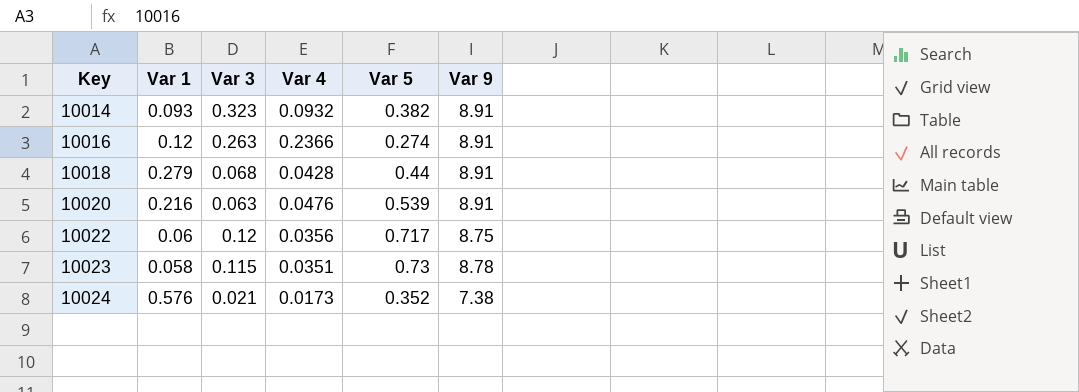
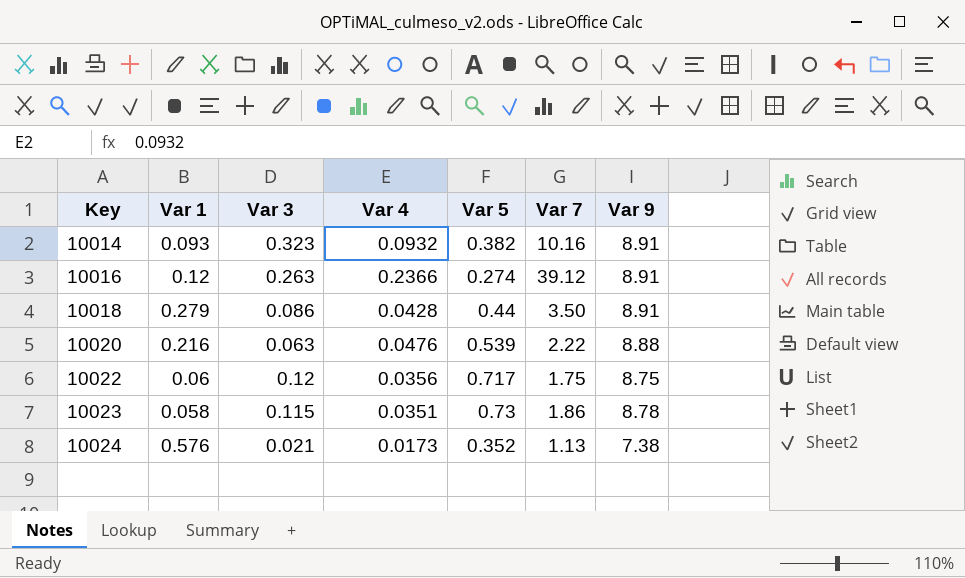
column Var 7 | position: none -> 6
10018 | Var 3: 0.068 -> 0.086
10020 | Var 9: 8.91 -> 8.88

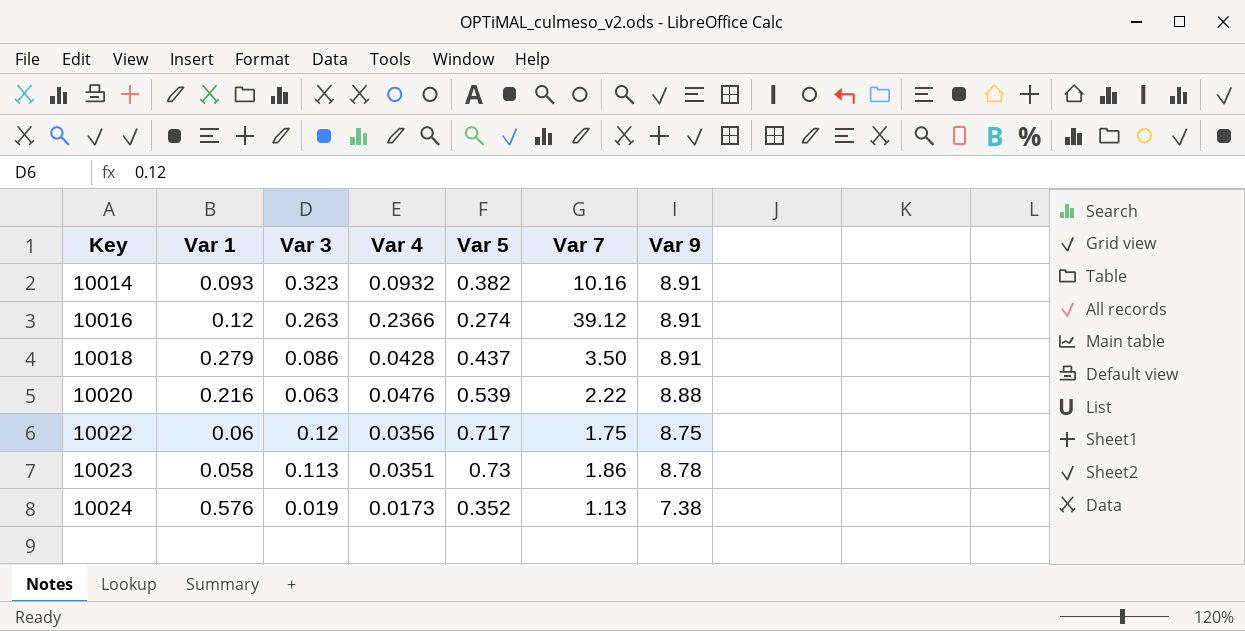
10018 | Var 5: 0.44 -> 0.437
10023 | Var 3: 0.115 -> 0.113
10024 | Var 3: 0.021 -> 0.019

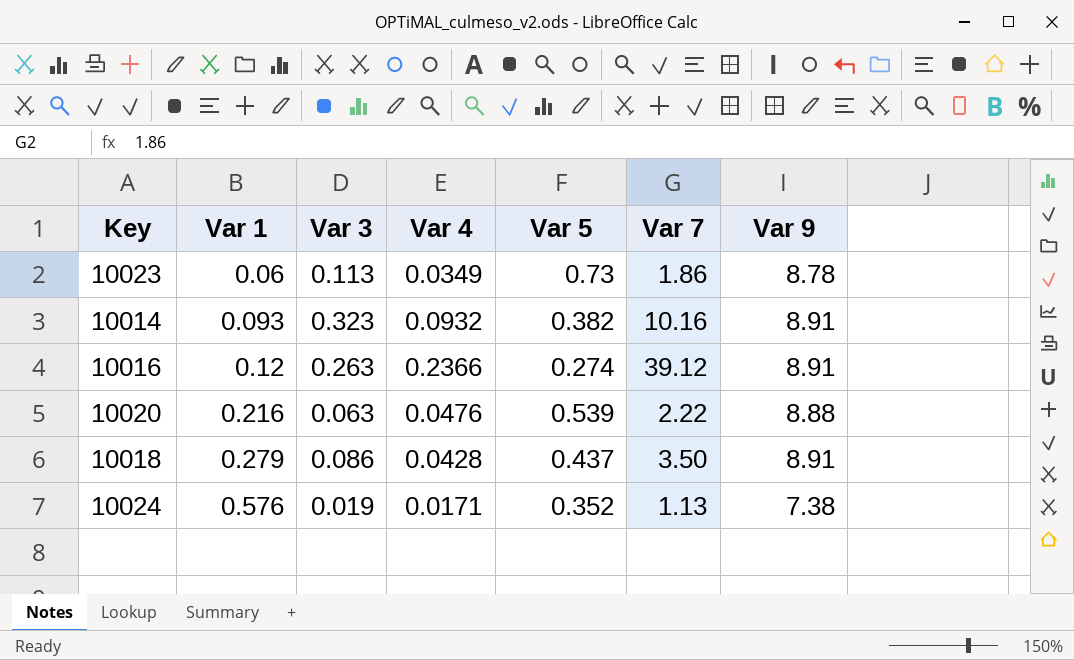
row order: Key ascending -> Var 1 ascending
row 10022: 0.06 | 0.12 | 0.0356 | 0.717 | 1.75 | 8.75 -> none
10023 | Var 1: 0.058 -> 0.06
10023 | Var 4: 0.0351 -> 0.0349
10024 | Var 4: 0.0173 -> 0.0171

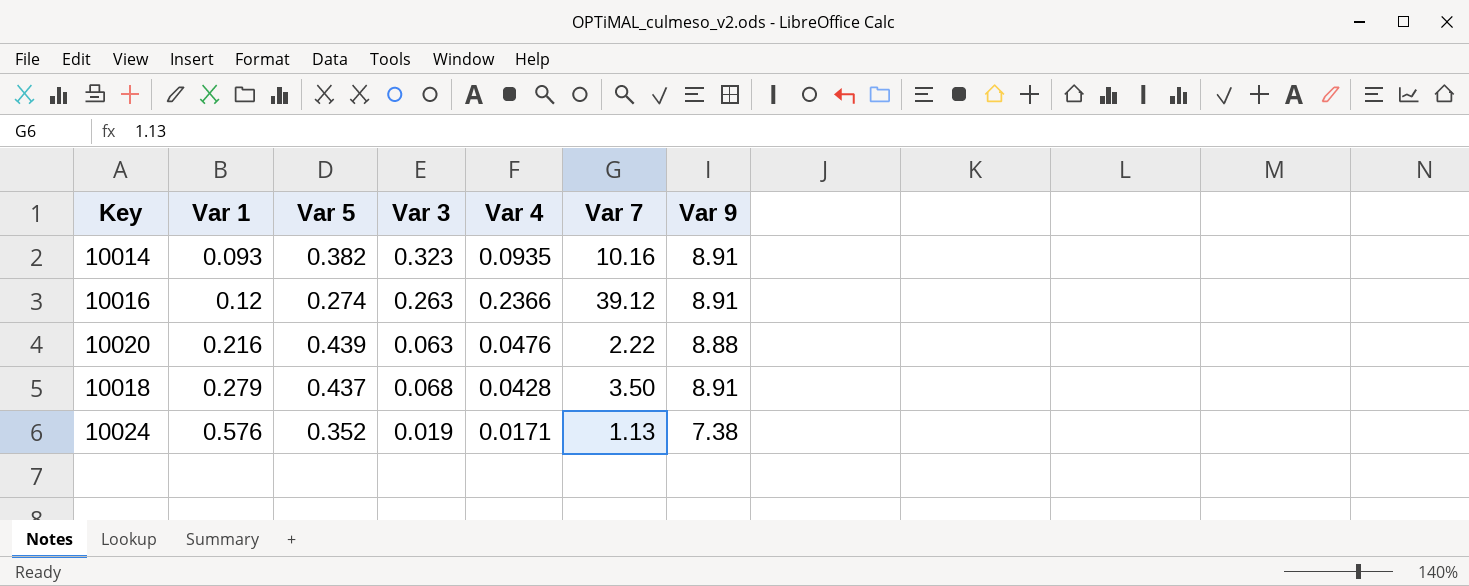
column Var 5 | position: 5 -> 3
row 10023: 0.06 | 0.113 | 0.0349 | 0.73 | 1.86 | 8.78 -> none
10014 | Var 4: 0.0932 -> 0.0935
10020 | Var 5: 0.539 -> 0.439
10018 | Var 3: 0.086 -> 0.068

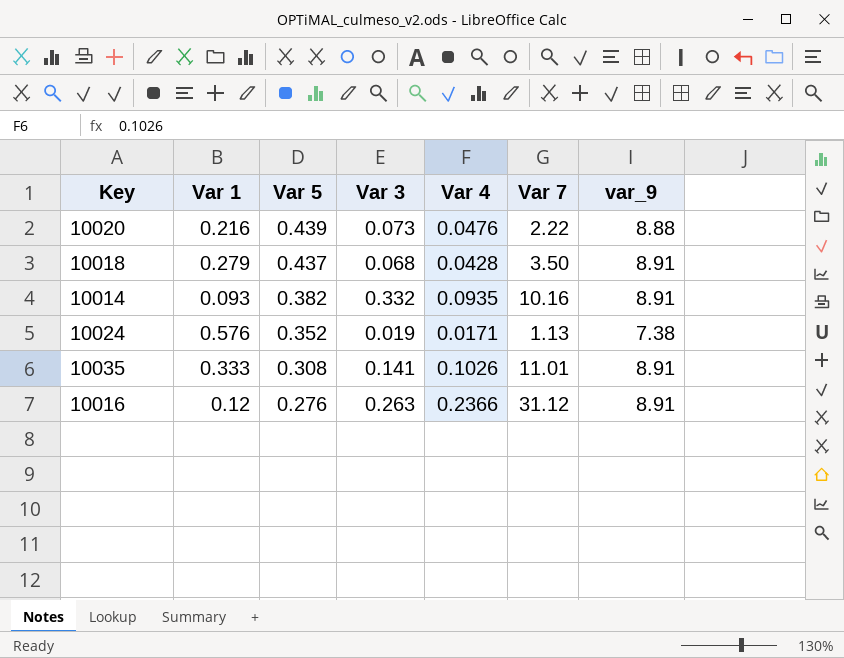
row order: Var 1 ascending -> Var 5 descending
column name: Var 9 -> var_9
10020 | Var 3: 0.063 -> 0.073
10014 | Var 3: 0.323 -> 0.332
row 10035: none -> 0.333 | 0.308 | 0.141 | 0.1026 | 11.01 | 8.91
10016 | Var 5: 0.274 -> 0.276
10016 | Var 7: 39.12 -> 31.12

